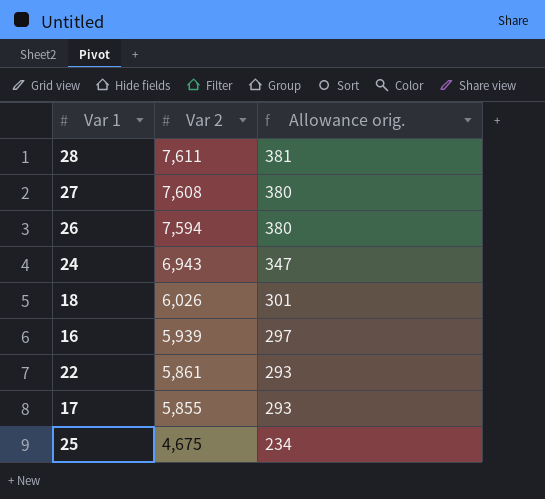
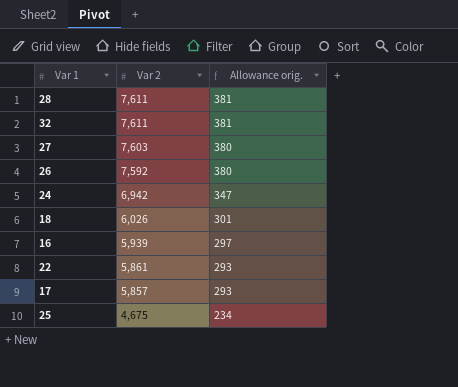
row 32: none -> 7,611 | 381
27 | Var 2: 7,608 -> 7,603
26 | Var 2: 7,594 -> 7,592
24 | Var 2: 6,943 -> 6,942
17 | Var 2: 5,855 -> 5,857

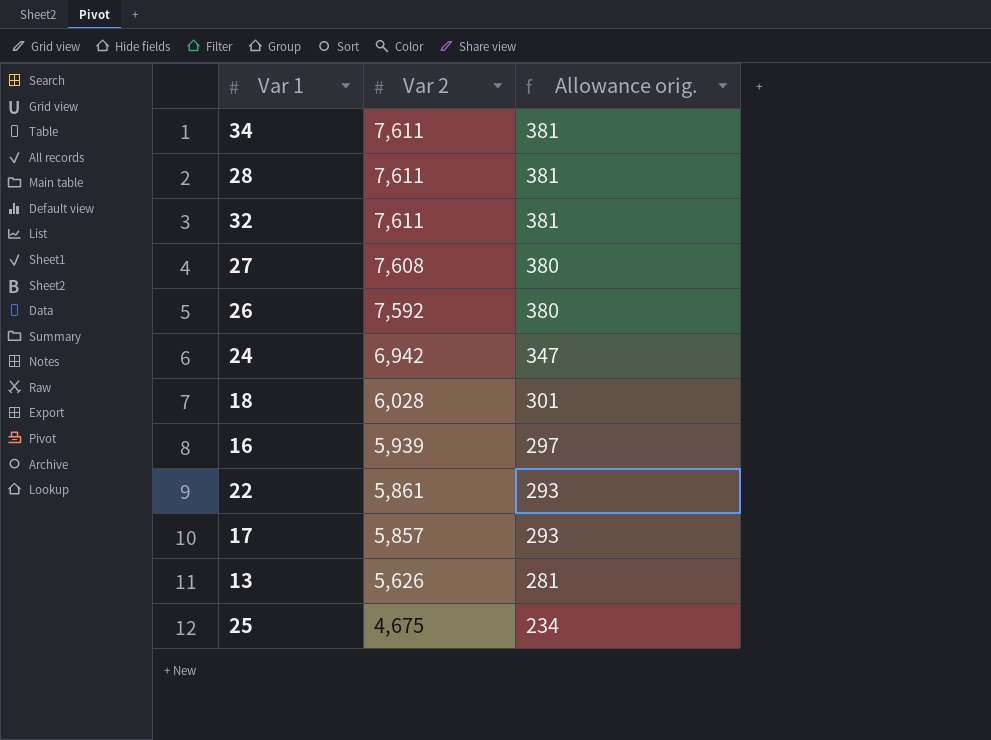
row 34: none -> 7,611 | 381
27 | Var 2: 7,603 -> 7,608
18 | Var 2: 6,026 -> 6,028
row 13: none -> 5,626 | 281

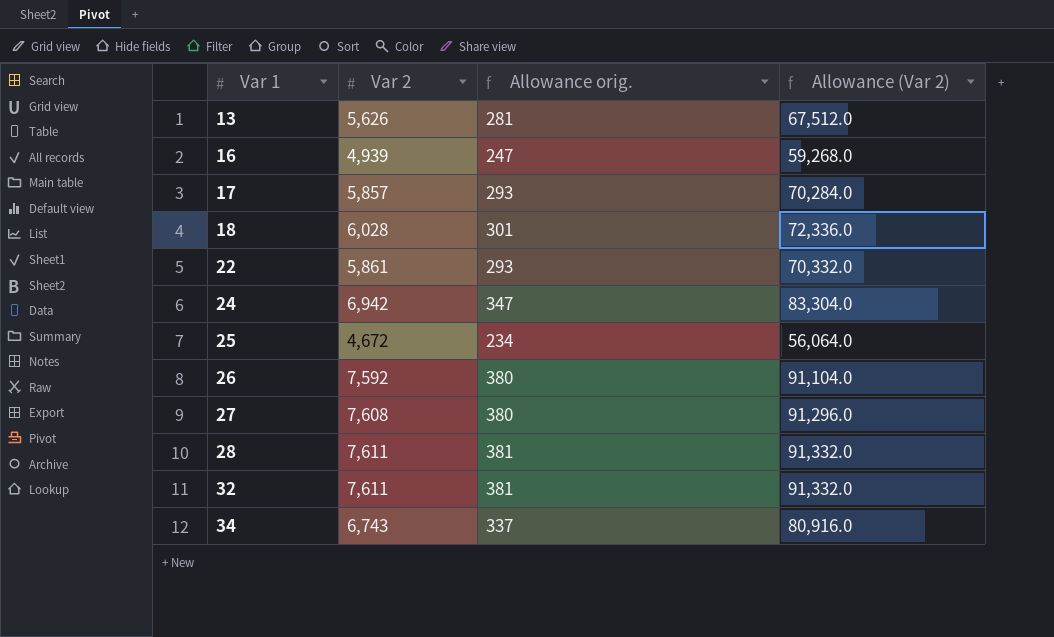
row order: Var 2 descending -> Var 1 ascending
column Allowance (Var 2) | formula: none -> [Var 2] * 12
16 | Var 2: 5,939 -> 4,939
16 | Allowance orig.: 297 -> 247
25 | Var 2: 4,675 -> 4,672
34 | Var 2: 7,611 -> 6,743
34 | Allowance orig.: 381 -> 337

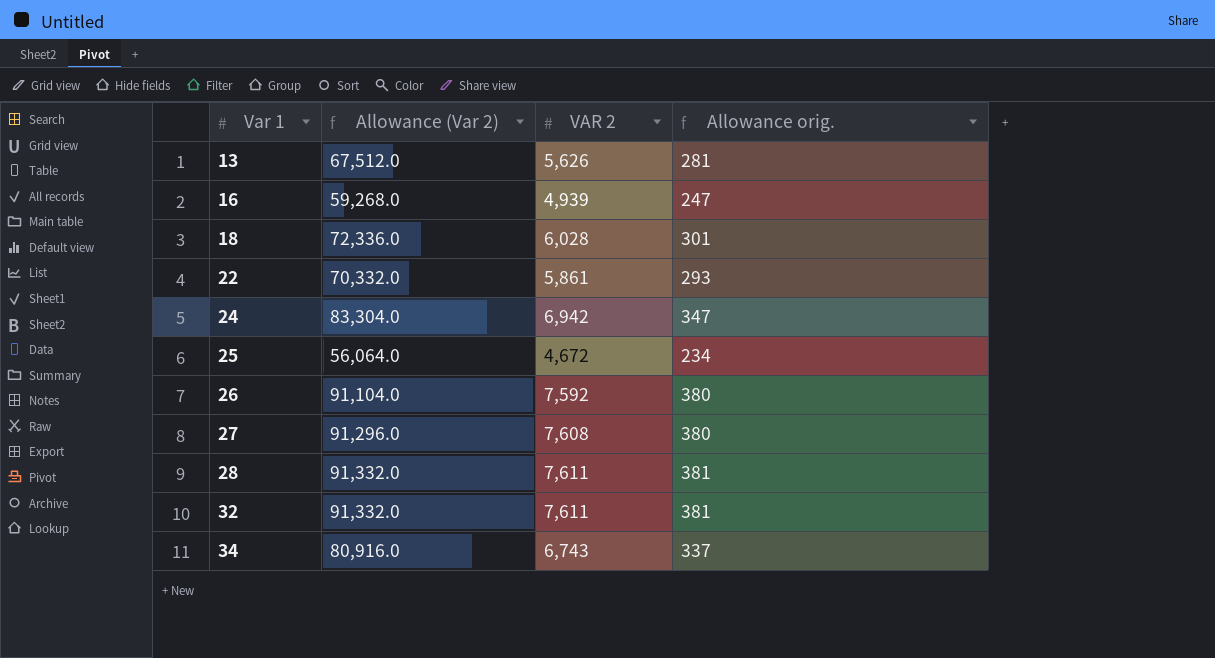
column Allowance (Var 2) | position: 4 -> 2
column name: Var 2 -> VAR 2
row 17: 5,857 | 293 | 70,284.0 -> none

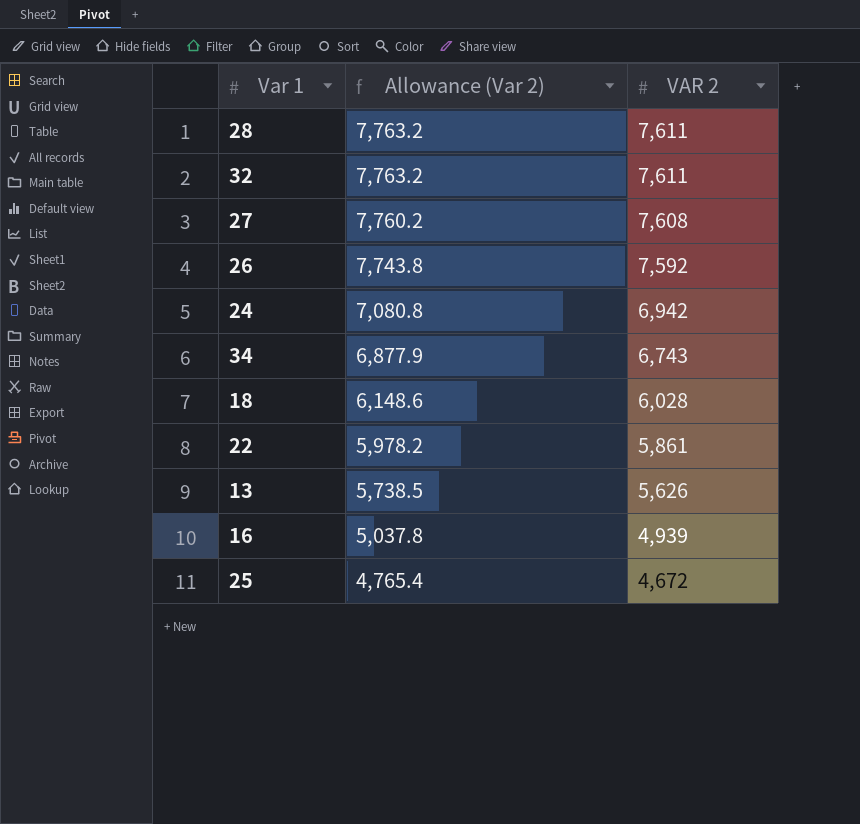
row order: Var 1 ascending -> Allowance (Var 2) descending
column Allowance orig. | formula: [VAR 2] * 0.05 -> none
column Allowance (Var 2) | formula: [VAR 2] * 12 -> [VAR 2] * 1.02

